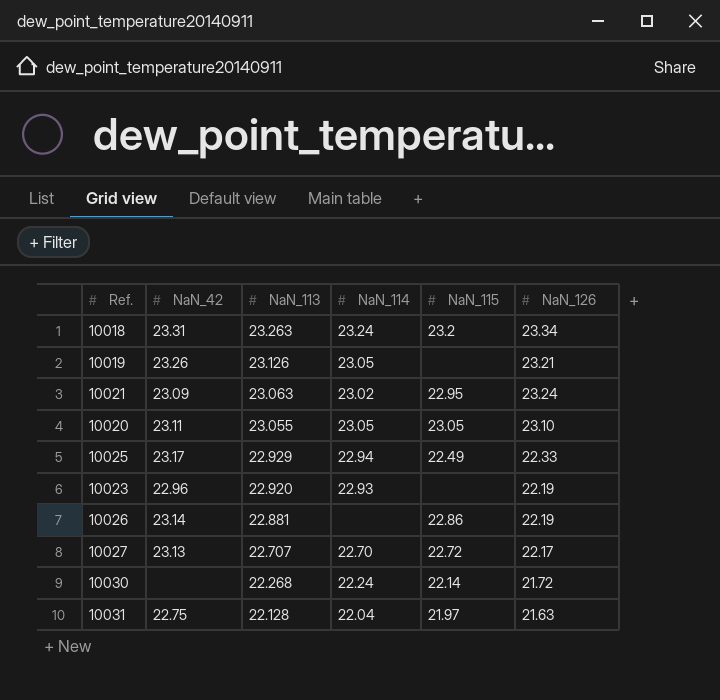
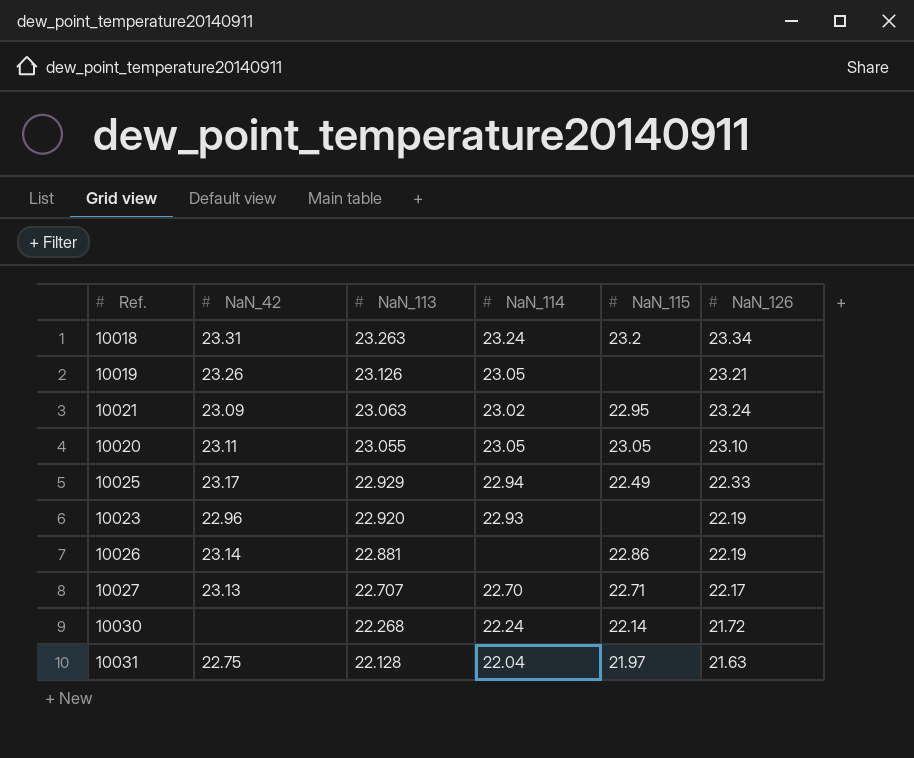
10027 | NaN_115: 22.72 -> 22.71

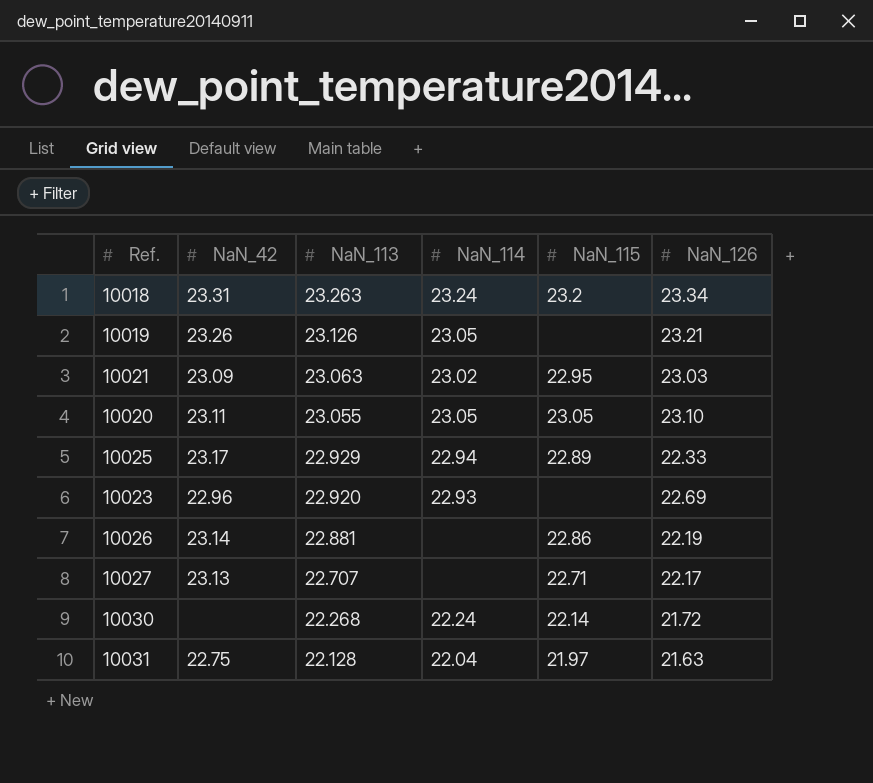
10021 | NaN_126: 23.24 -> 23.03
10025 | NaN_115: 22.49 -> 22.89
10023 | NaN_126: 22.19 -> 22.69
10027 | NaN_114: 22.70 -> none

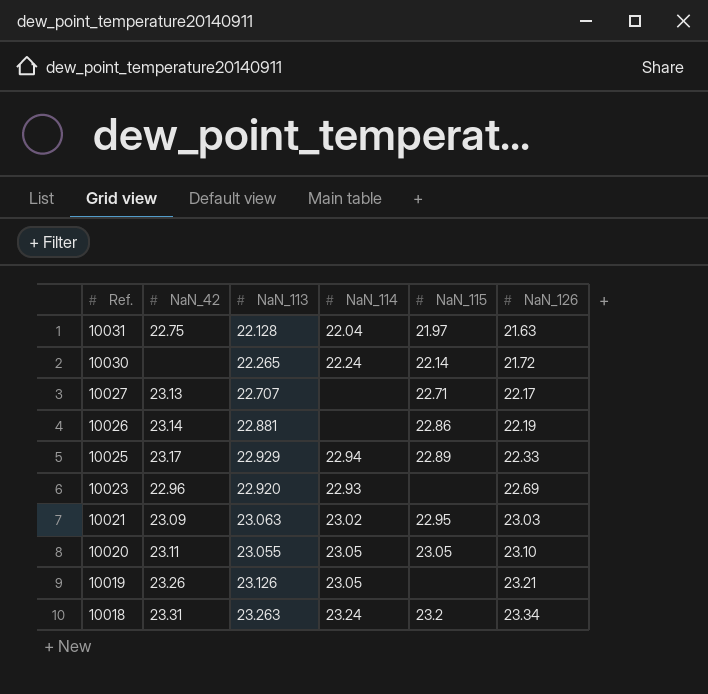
row order: NaN_113 descending -> Ref. descending
10030 | NaN_113: 22.268 -> 22.265

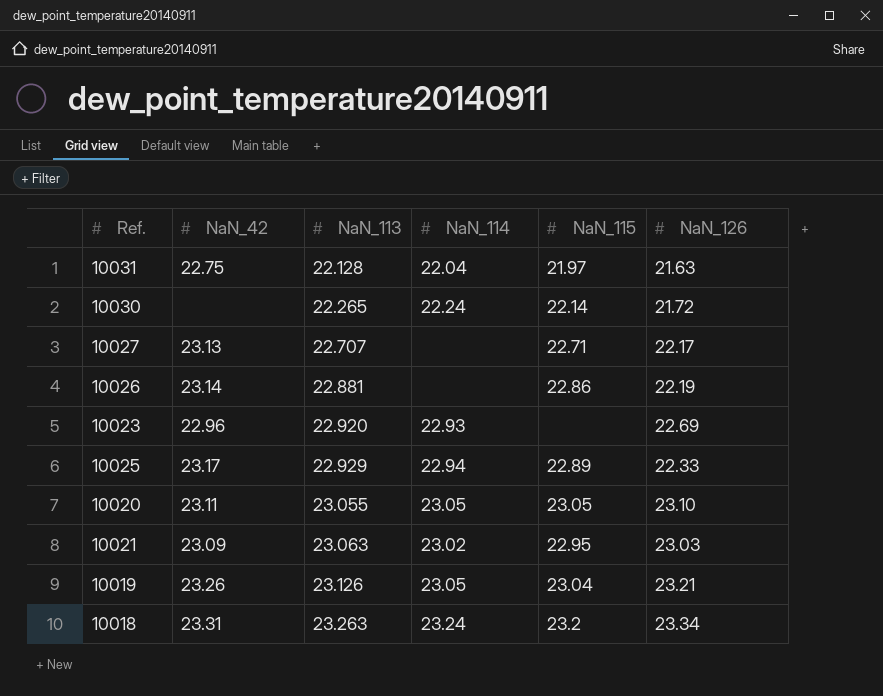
row order: Ref. descending -> NaN_113 ascending
10019 | NaN_115: none -> 23.04

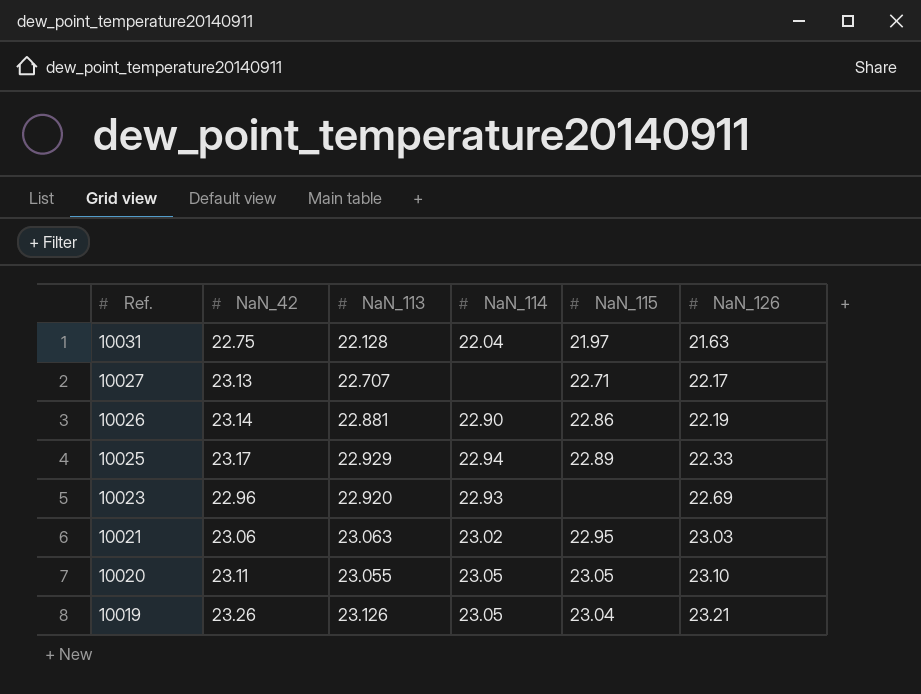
row order: NaN_113 ascending -> Ref. descending
row 10030: none | 22.265 | 22.24 | 22.14 | 21.72 -> none
row 10018: 23.31 | 23.263 | 23.24 | 23.2 | 23.34 -> none
10026 | NaN_114: none -> 22.90
10021 | NaN_42: 23.09 -> 23.06

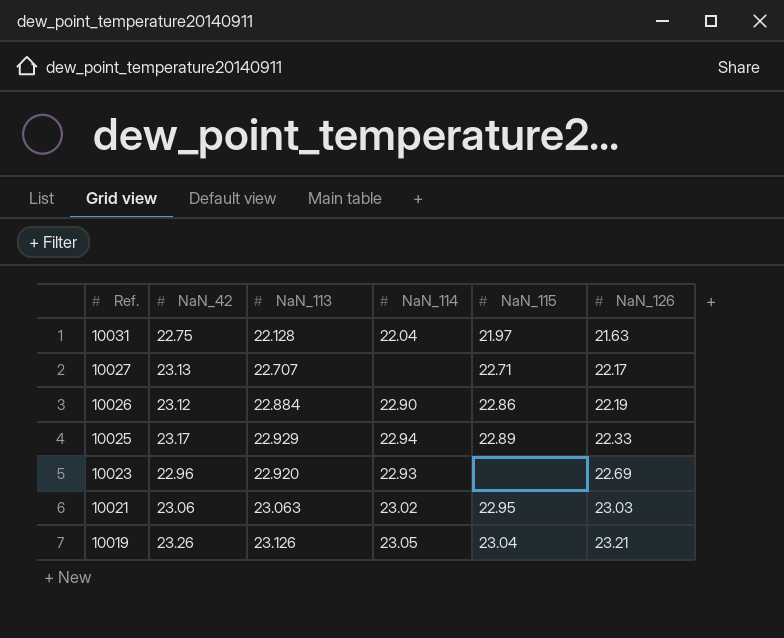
row 10020: 23.11 | 23.055 | 23.05 | 23.05 | 23.10 -> none
10026 | NaN_42: 23.14 -> 23.12
10026 | NaN_113: 22.881 -> 22.884

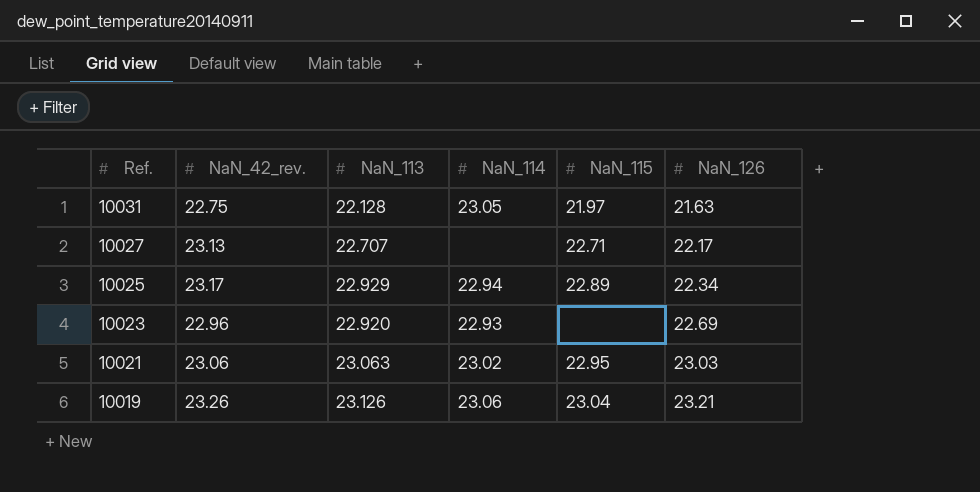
column name: NaN_42 -> NaN_42_rev.
row 10026: 23.12 | 22.884 | 22.90 | 22.86 | 22.19 -> none
10031 | NaN_114: 22.04 -> 23.05
10025 | NaN_126: 22.33 -> 22.34
10019 | NaN_114: 23.05 -> 23.06

